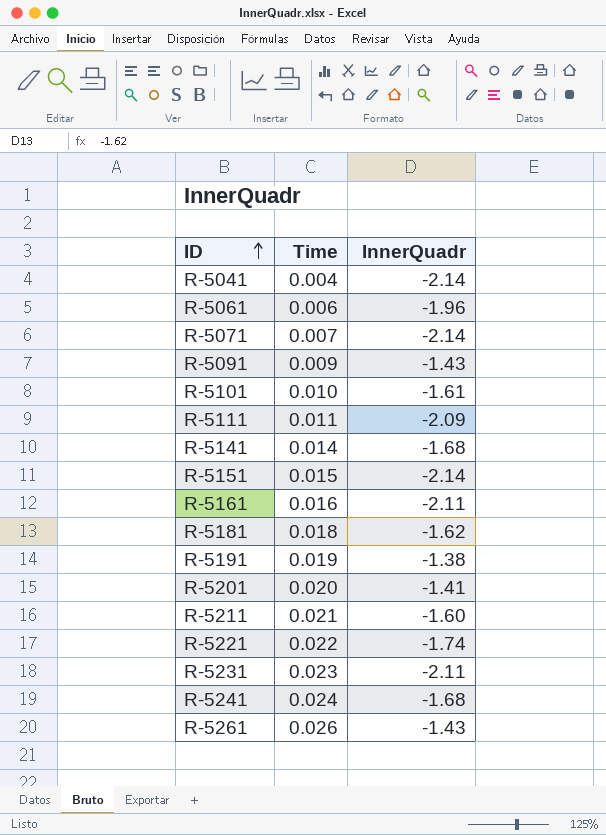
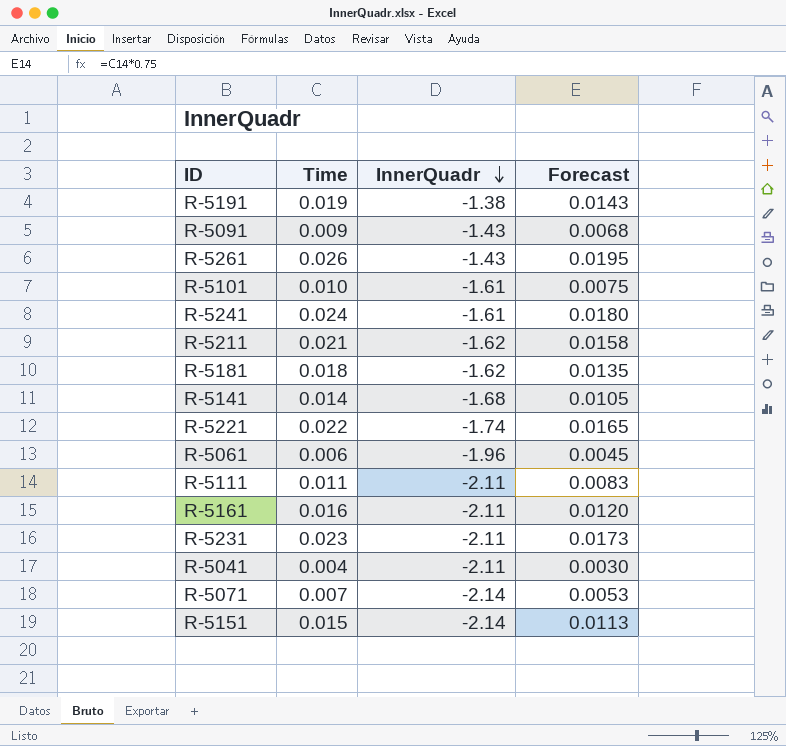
row order: ID ascending -> InnerQuadr descending
column Forecast | formula: none -> [Time] * 0.75
row R-5201: 0.020 | -1.41 -> none
R-5241 | InnerQuadr: -1.68 -> -1.61
R-5211 | InnerQuadr: -1.60 -> -1.62
R-5111 | InnerQuadr: -2.09 -> -2.11
R-5041 | InnerQuadr: -2.14 -> -2.11

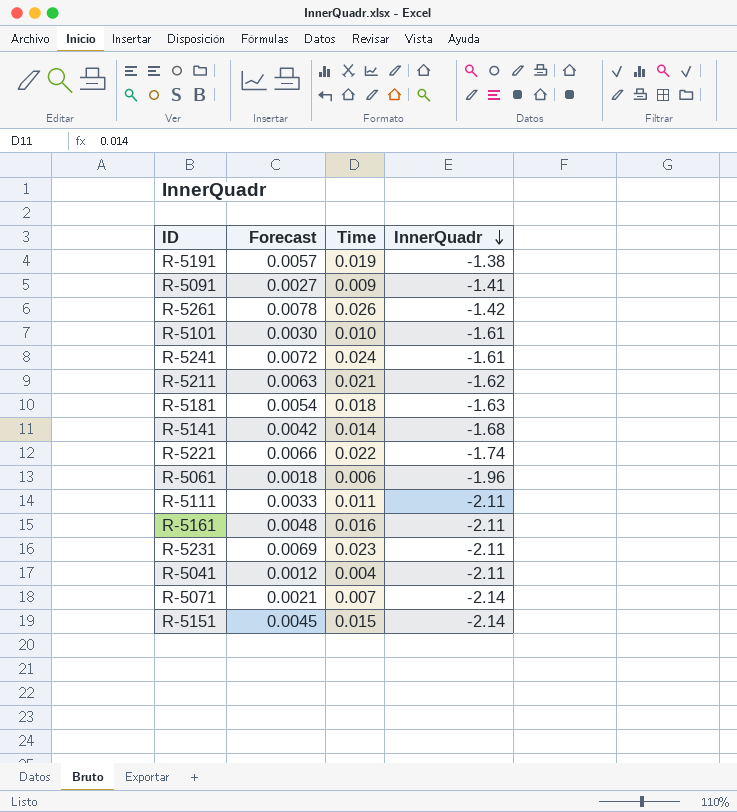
column Forecast | formula: [Time] * 0.75 -> [Time] * 0.3
column Forecast | position: 4 -> 2
R-5091 | InnerQuadr: -1.43 -> -1.41
R-5261 | InnerQuadr: -1.43 -> -1.42
R-5181 | InnerQuadr: -1.62 -> -1.63

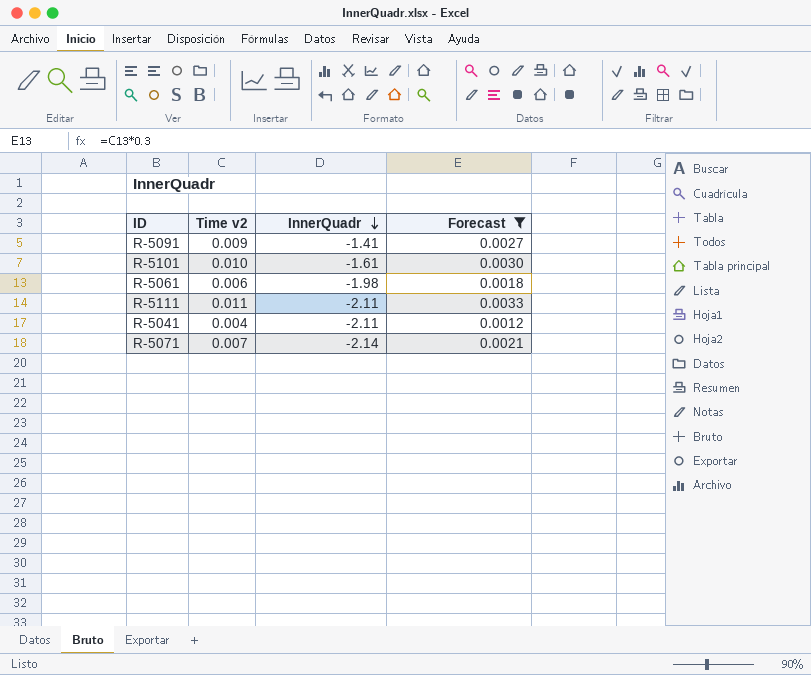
filter: none -> Forecast <= 0.0033
column name: Time -> Time v2
column Forecast | position: 2 -> 4
R-5061 | InnerQuadr: -1.96 -> -1.98

